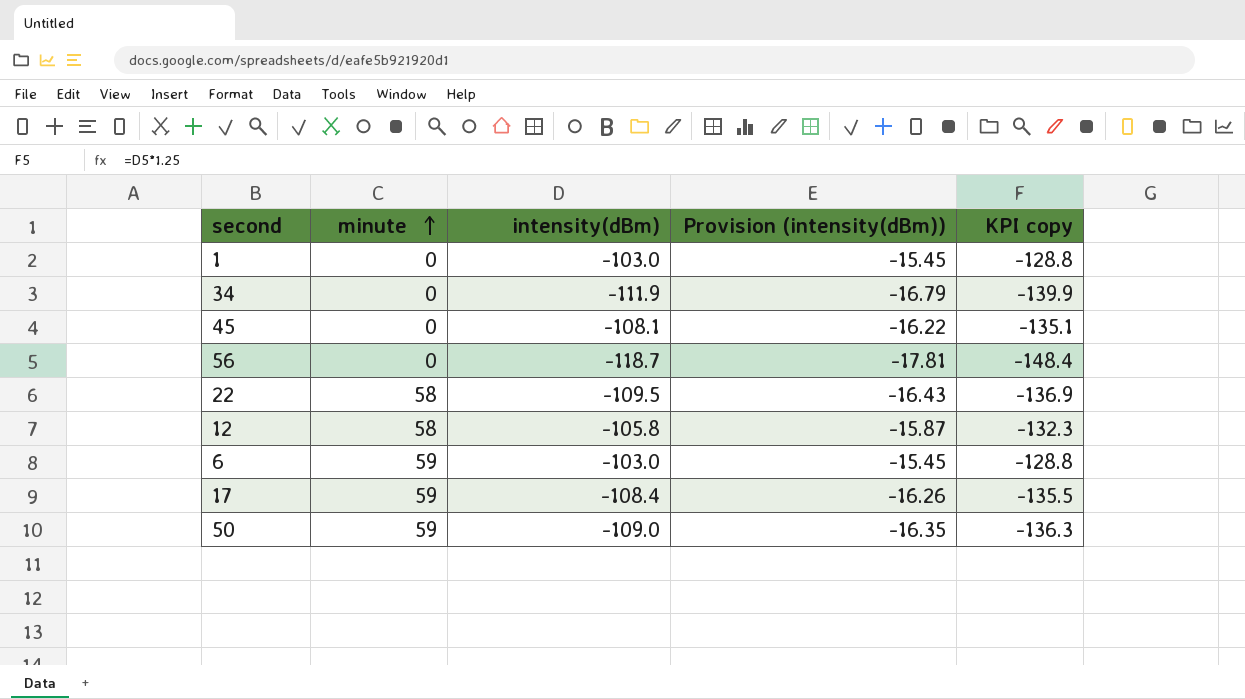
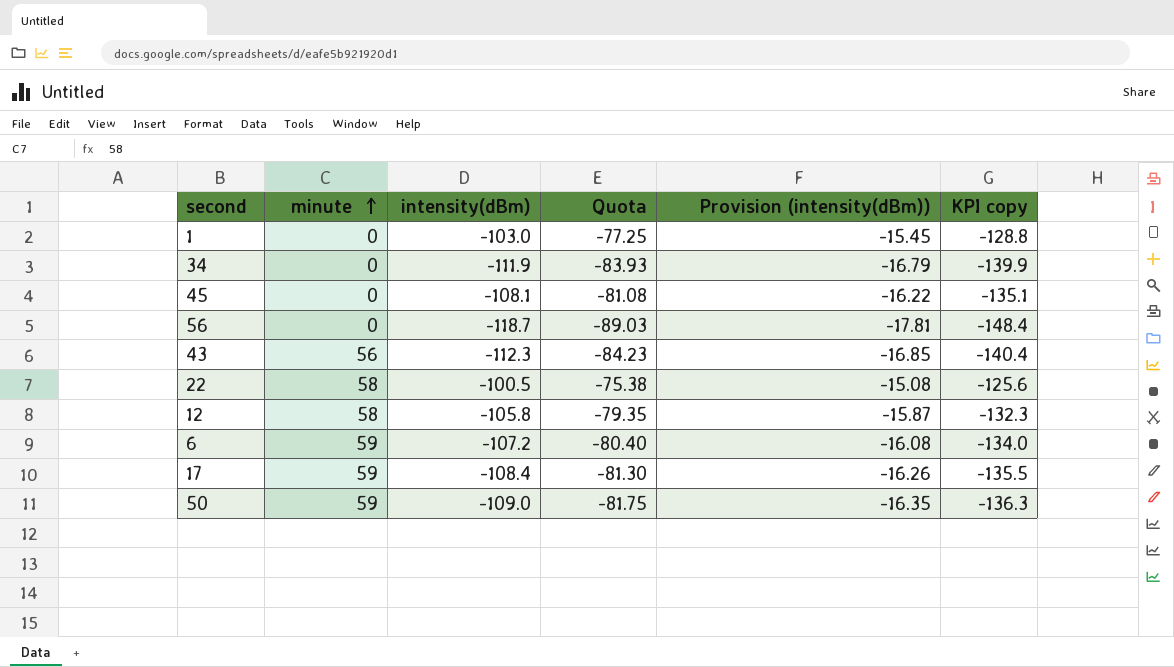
column Quota | formula: none -> [intensity(dBm)] * 0.75
row 43: none -> 56 | -112.3 | -84.23 | -16.85 | -140.4
22 | intensity(dBm): -109.5 -> -100.5
22 | Provision (intensity(dBm)): -16.43 -> -15.08
22 | KPI copy: -136.9 -> -125.6
6 | intensity(dBm): -103.0 -> -107.2
6 | Provision (intensity(dBm)): -15.45 -> -16.08
6 | KPI copy: -128.8 -> -134.0

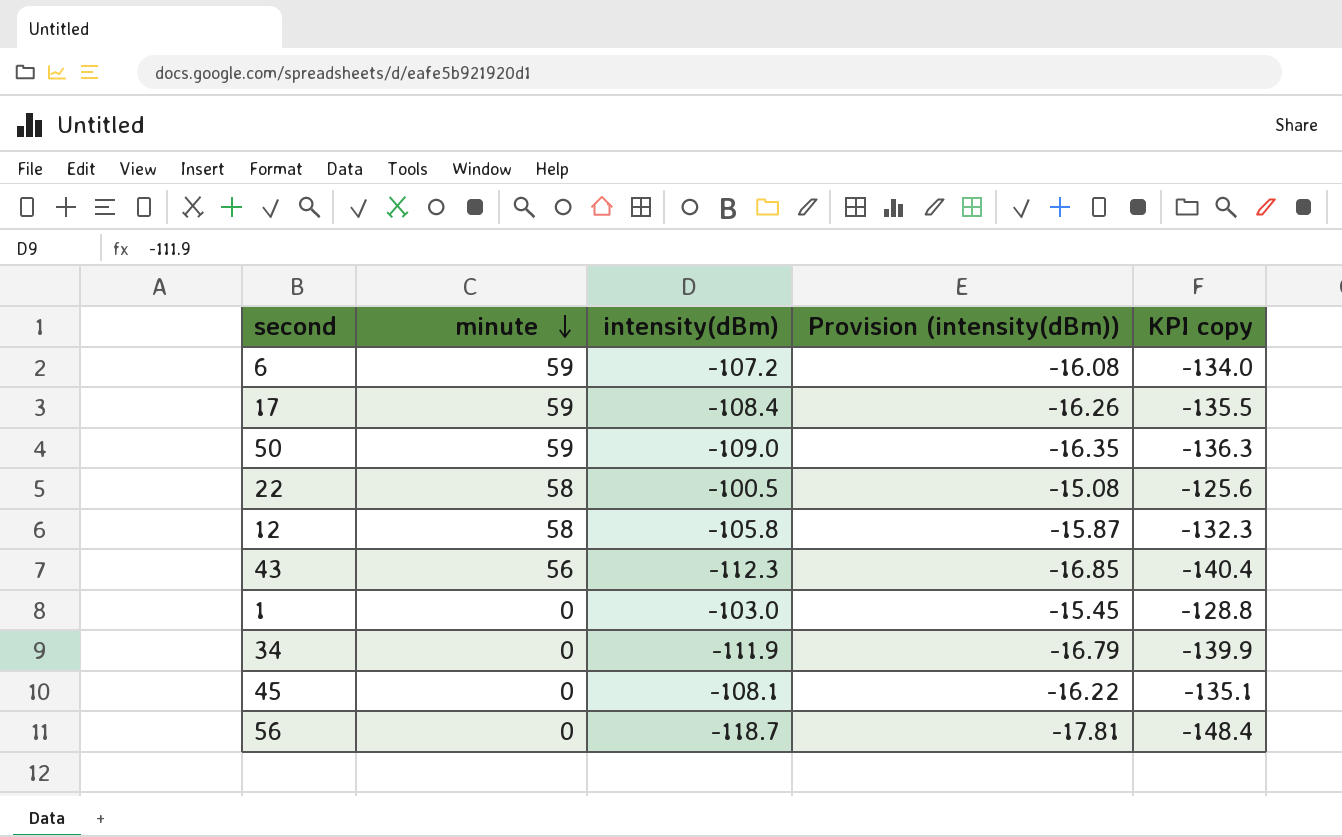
row order: minute ascending -> minute descending
column Quota | formula: [intensity(dBm)] * 0.75 -> none

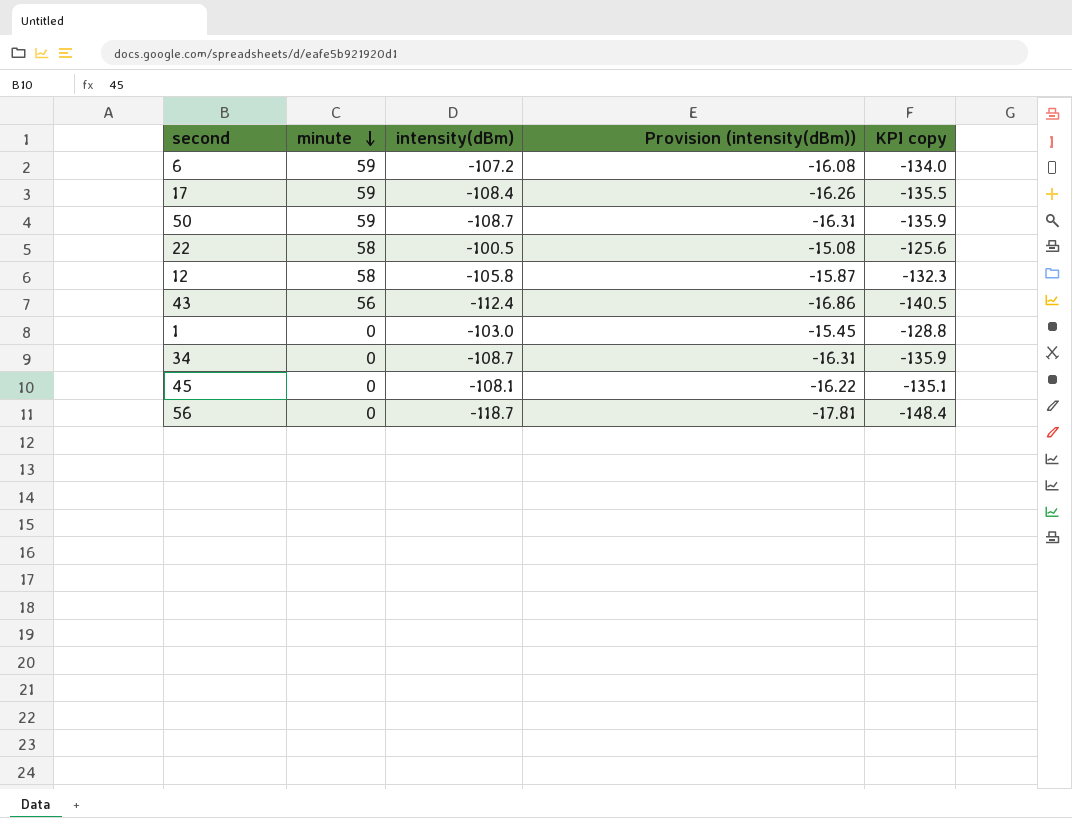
50 | intensity(dBm): -109.0 -> -108.7
50 | Provision (intensity(dBm)): -16.35 -> -16.31
50 | KPI copy: -136.3 -> -135.9
43 | intensity(dBm): -112.3 -> -112.4
43 | Provision (intensity(dBm)): -16.85 -> -16.86
43 | KPI copy: -140.4 -> -140.5
34 | intensity(dBm): -111.9 -> -108.7
34 | Provision (intensity(dBm)): -16.79 -> -16.31
34 | KPI copy: -139.9 -> -135.9

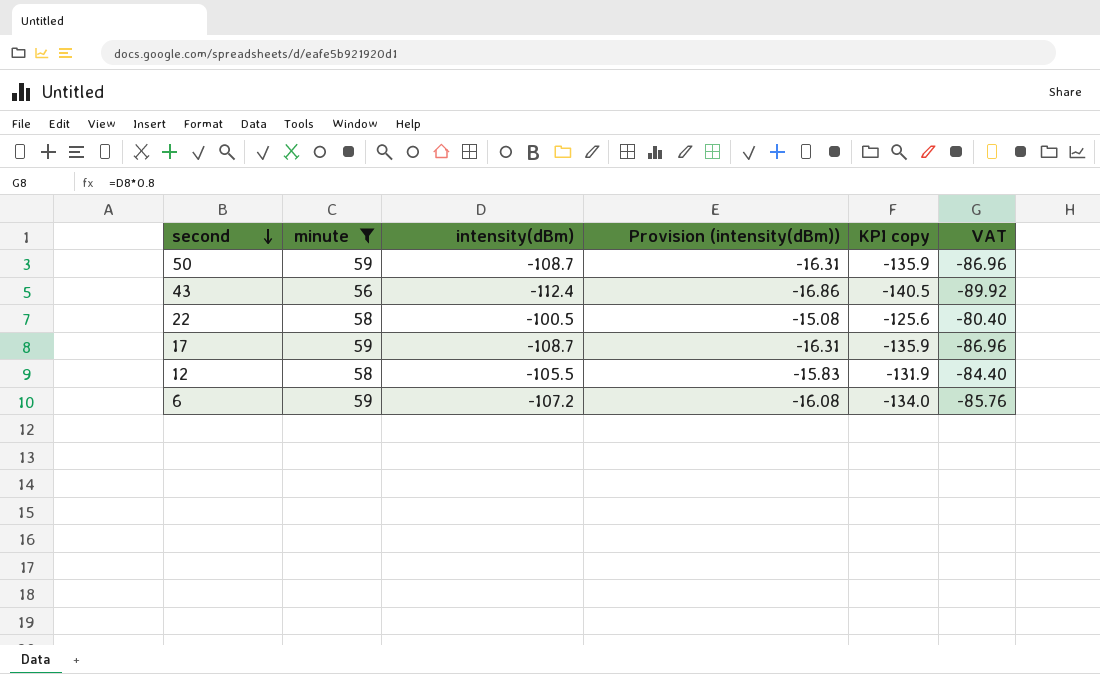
filter: none -> minute != 0
row order: minute descending -> second descending
column VAT | formula: none -> [intensity(dBm)] * 0.8
17 | intensity(dBm): -108.4 -> -108.7
17 | Provision (intensity(dBm)): -16.26 -> -16.31
17 | KPI copy: -135.5 -> -135.9
12 | intensity(dBm): -105.8 -> -105.5
12 | Provision (intensity(dBm)): -15.87 -> -15.83
12 | KPI copy: -132.3 -> -131.9

